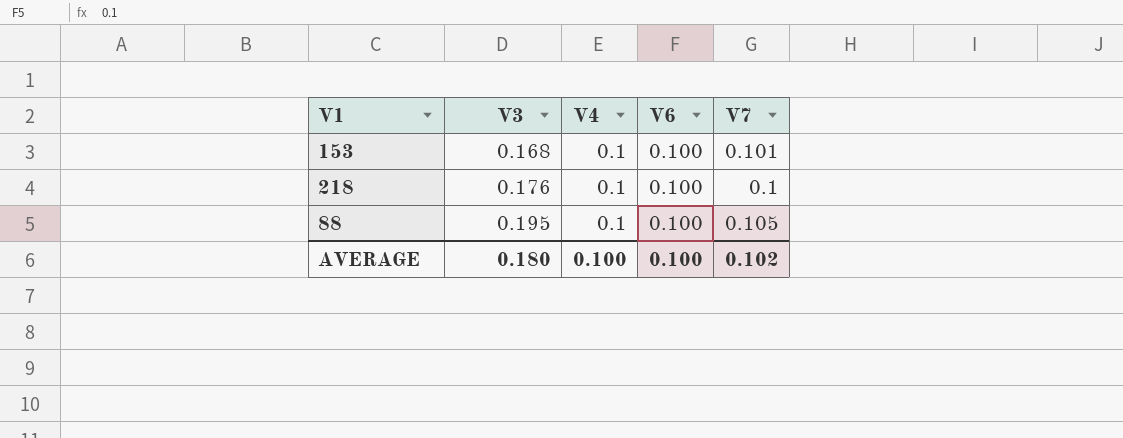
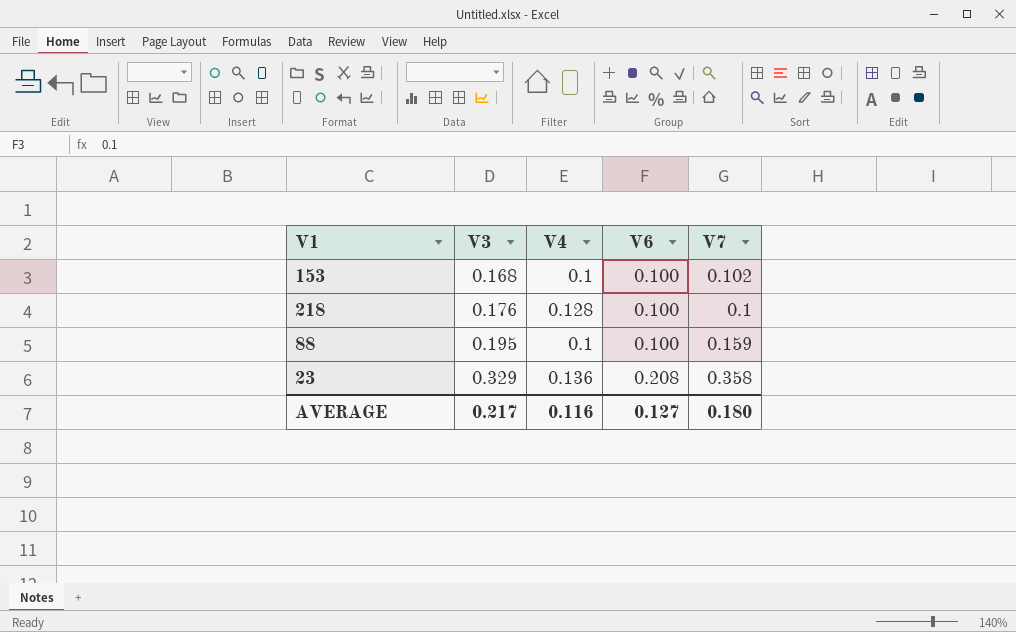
153 | V7: 0.101 -> 0.102
218 | V4: 0.1 -> 0.128
88 | V7: 0.105 -> 0.159
row 23: none -> 0.329 | 0.136 | 0.208 | 0.358
AVERAGE | V3: 0.180 -> 0.217
AVERAGE | V4: 0.100 -> 0.116
AVERAGE | V6: 0.100 -> 0.127
AVERAGE | V7: 0.102 -> 0.180

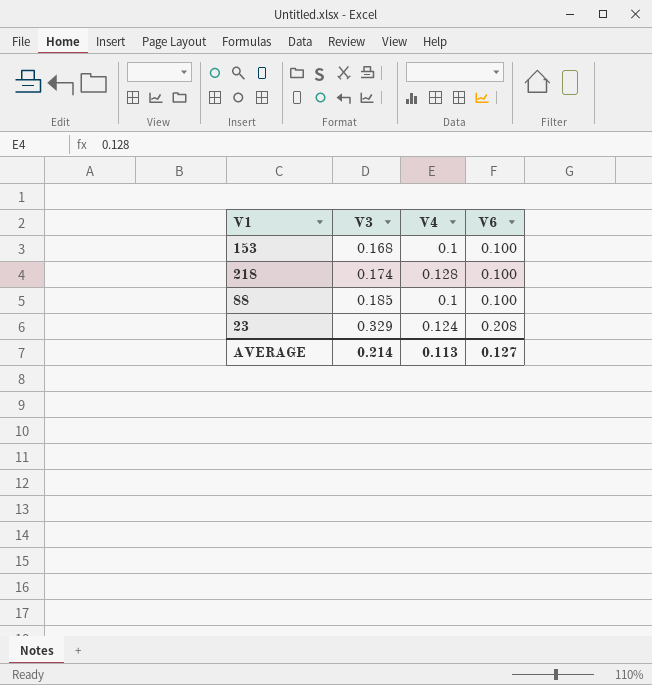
column V7 | position: 5 -> none
218 | V3: 0.176 -> 0.174
88 | V3: 0.195 -> 0.185
23 | V4: 0.136 -> 0.124
AVERAGE | V3: 0.217 -> 0.214
AVERAGE | V4: 0.116 -> 0.113

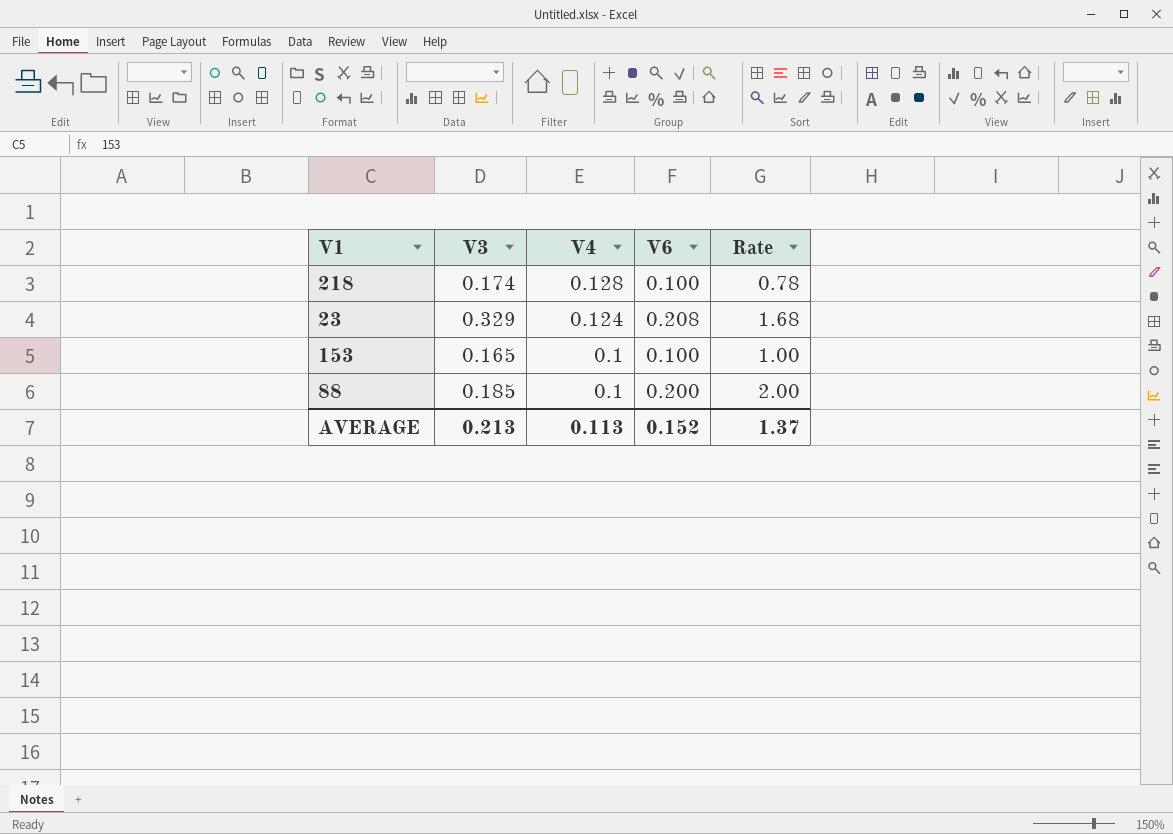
row order: V3 ascending -> V4 descending
column Rate | formula: none -> [V6] / [V4]
153 | V3: 0.168 -> 0.165
88 | V6: 0.100 -> 0.200
AVERAGE | V3: 0.214 -> 0.213
AVERAGE | V6: 0.127 -> 0.152

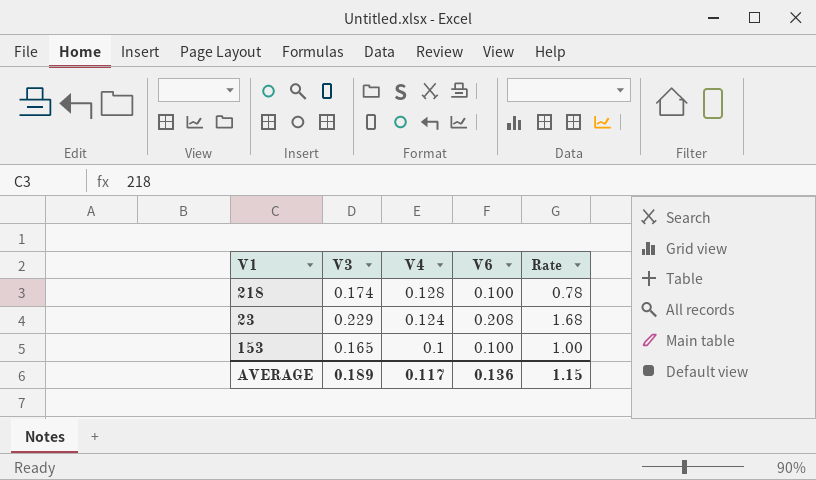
row 88: 0.185 | 0.1 | 0.200 | 2.00 -> none
23 | V3: 0.329 -> 0.229
AVERAGE | V3: 0.213 -> 0.189
AVERAGE | V4: 0.113 -> 0.117
AVERAGE | V6: 0.152 -> 0.136
AVERAGE | Rate: 1.37 -> 1.15

